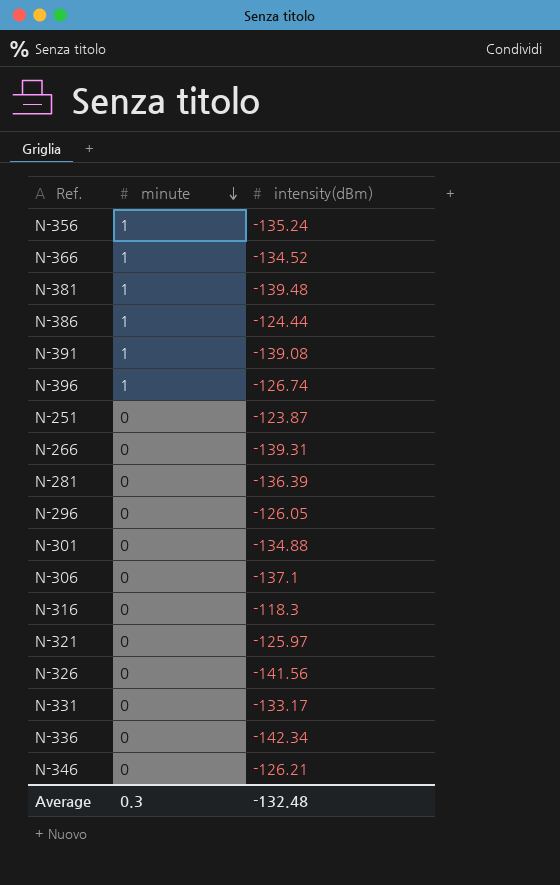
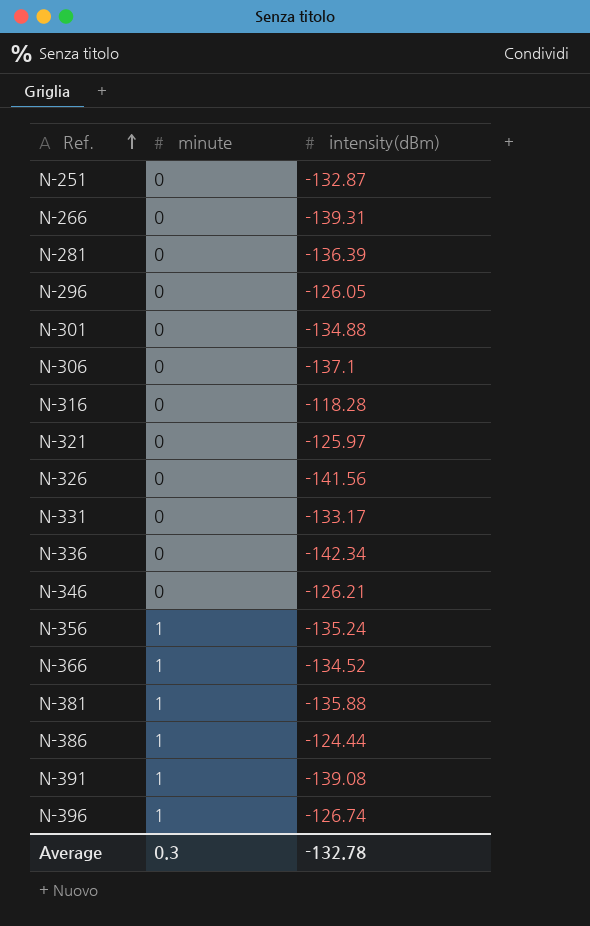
row order: minute descending -> Ref. ascending
N-251 | intensity(dBm): -123.87 -> -132.87
N-316 | intensity(dBm): -118.3 -> -118.28
N-381 | intensity(dBm): -139.48 -> -135.88
Average | intensity(dBm): -132.48 -> -132.78

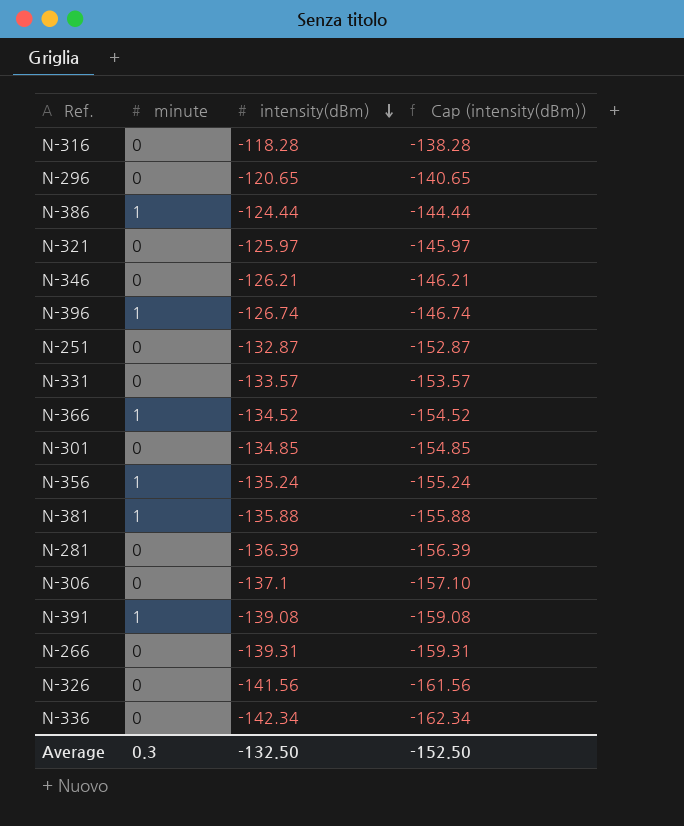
row order: Ref. ascending -> intensity(dBm) descending
column Cap (intensity(dBm)) | formula: none -> [intensity(dBm)] - 20
N-296 | intensity(dBm): -126.05 -> -120.65
N-331 | intensity(dBm): -133.17 -> -133.57
N-301 | intensity(dBm): -134.88 -> -134.85
Average | intensity(dBm): -132.78 -> -132.50

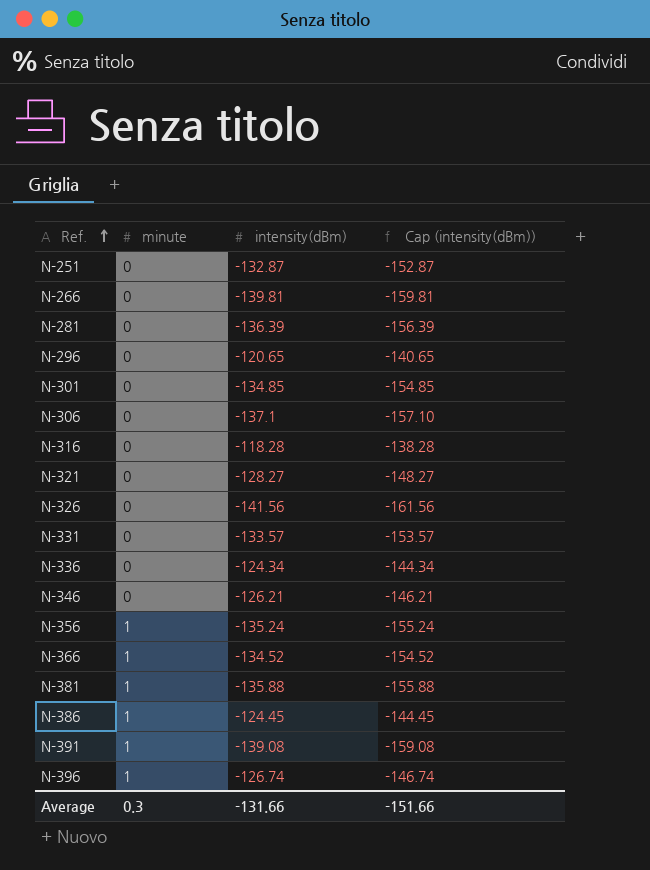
row order: intensity(dBm) descending -> Ref. ascending
N-266 | intensity(dBm): -139.31 -> -139.81
N-266 | Cap (intensity(dBm)): -159.31 -> -159.81
N-321 | intensity(dBm): -125.97 -> -128.27
N-321 | Cap (intensity(dBm)): -145.97 -> -148.27
N-336 | intensity(dBm): -142.34 -> -124.34
N-336 | Cap (intensity(dBm)): -162.34 -> -144.34
N-386 | intensity(dBm): -124.44 -> -124.45
N-386 | Cap (intensity(dBm)): -144.44 -> -144.45
Average | intensity(dBm): -132.50 -> -131.66
Average | Cap (intensity(dBm)): -152.50 -> -151.66

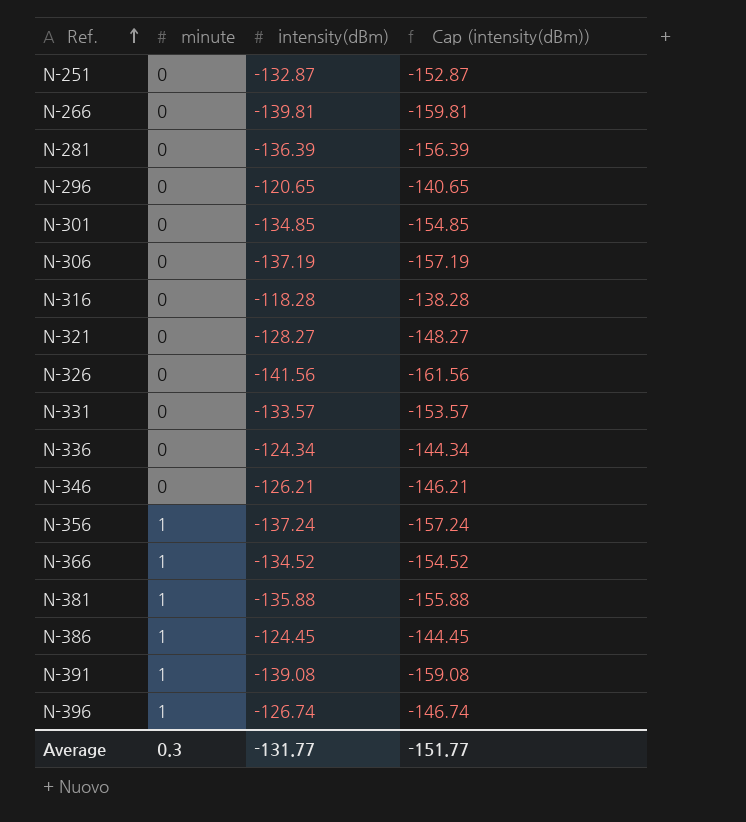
N-306 | intensity(dBm): -137.1 -> -137.19
N-306 | Cap (intensity(dBm)): -157.10 -> -157.19
N-356 | intensity(dBm): -135.24 -> -137.24
N-356 | Cap (intensity(dBm)): -155.24 -> -157.24
Average | intensity(dBm): -131.66 -> -131.77
Average | Cap (intensity(dBm)): -151.66 -> -151.77

